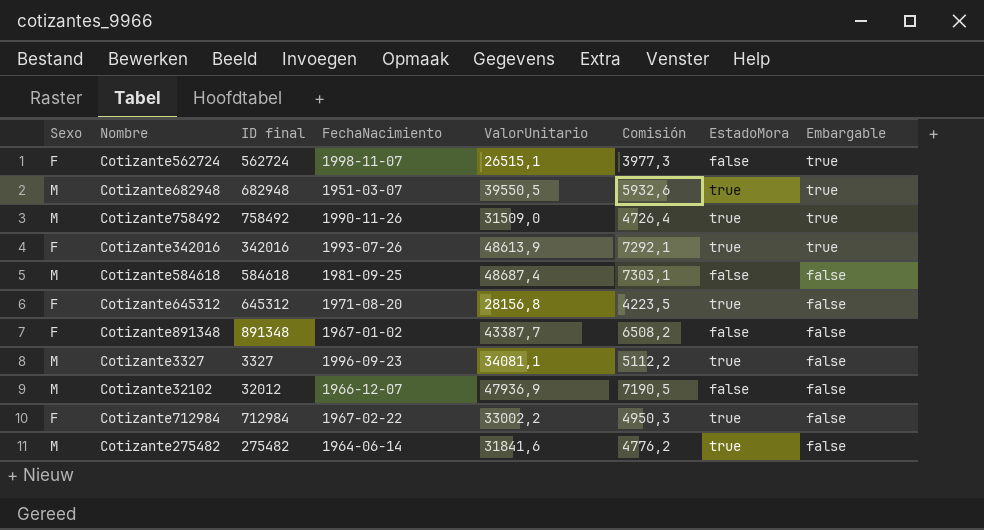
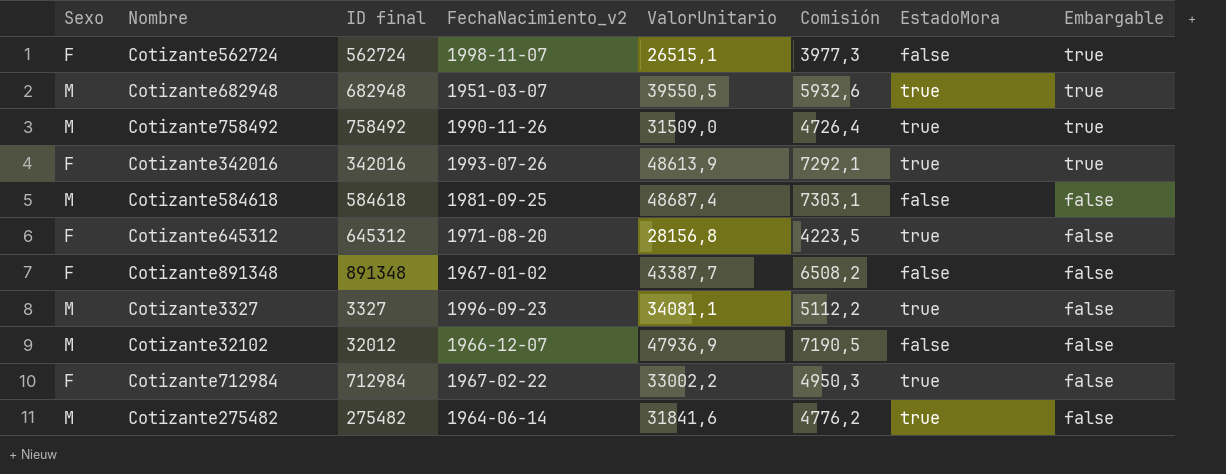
column name: FechaNacimiento -> FechaNacimiento_v2

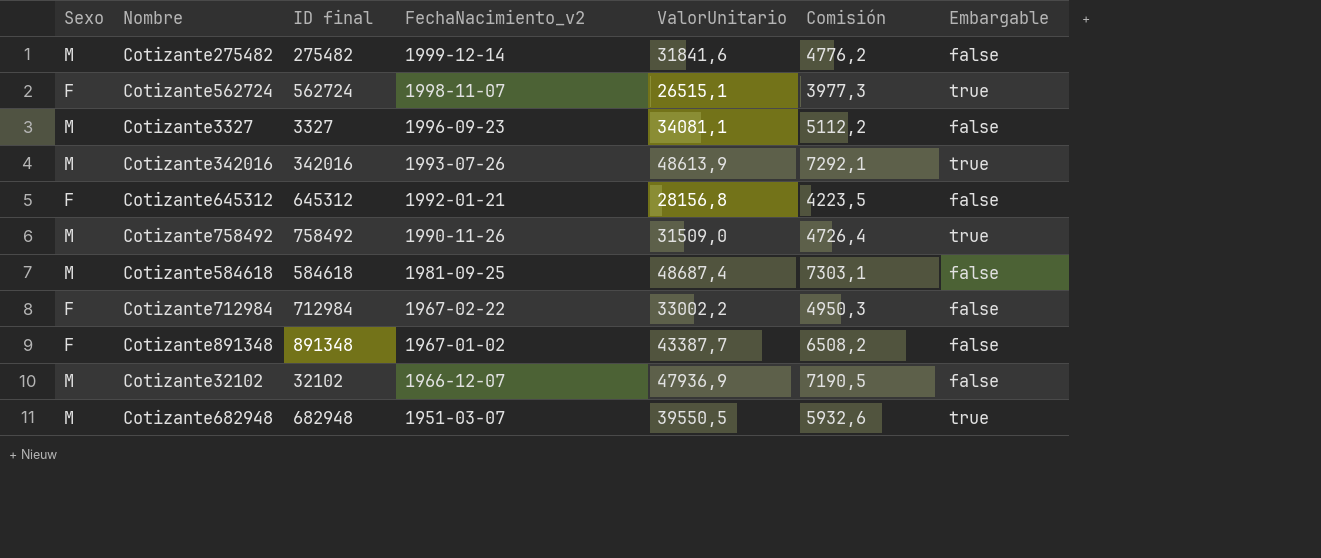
row order: Embargable descending -> FechaNacimiento_v2 descending
column EstadoMora | position: 7 -> none
Cotizante275482 | FechaNacimiento_v2: 1964-06-14 -> 1999-12-14
Cotizante342016 | Sexo: F -> M
Cotizante645312 | FechaNacimiento_v2: 1971-08-20 -> 1992-01-21
Cotizante32102 | ID final: 32012 -> 32102

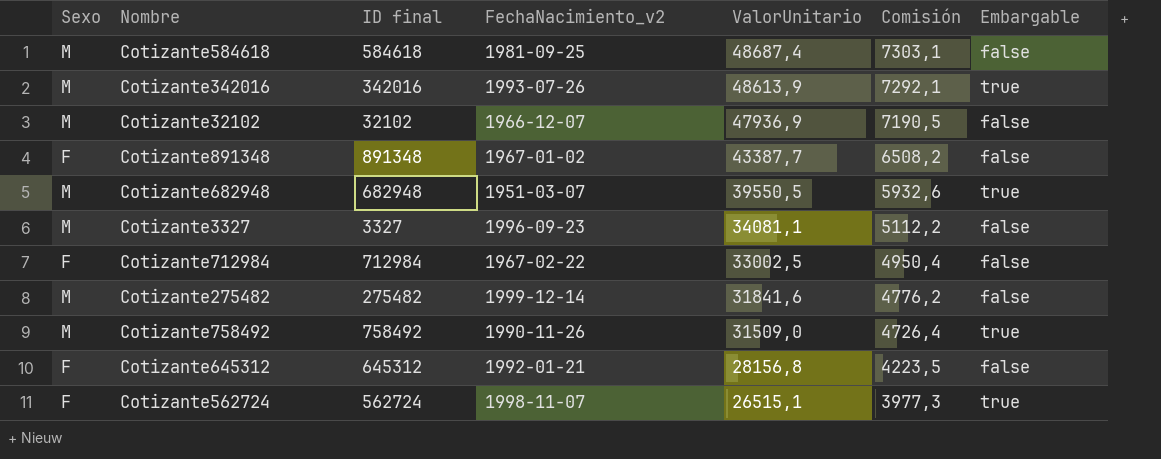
row order: FechaNacimiento_v2 descending -> ValorUnitario descending
Cotizante712984 | ValorUnitario: 33002,2 -> 33002,5
Cotizante712984 | Comisión: 4950,3 -> 4950,4

